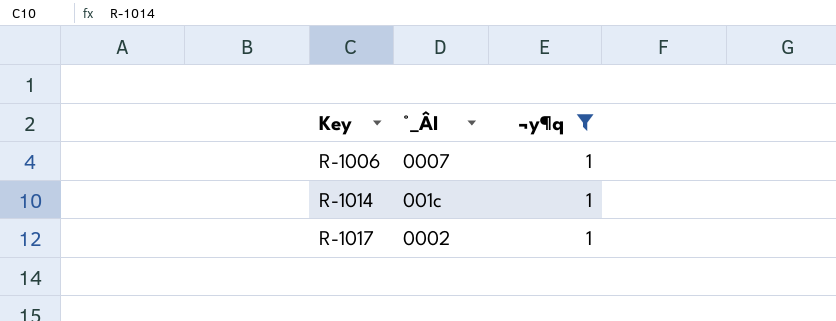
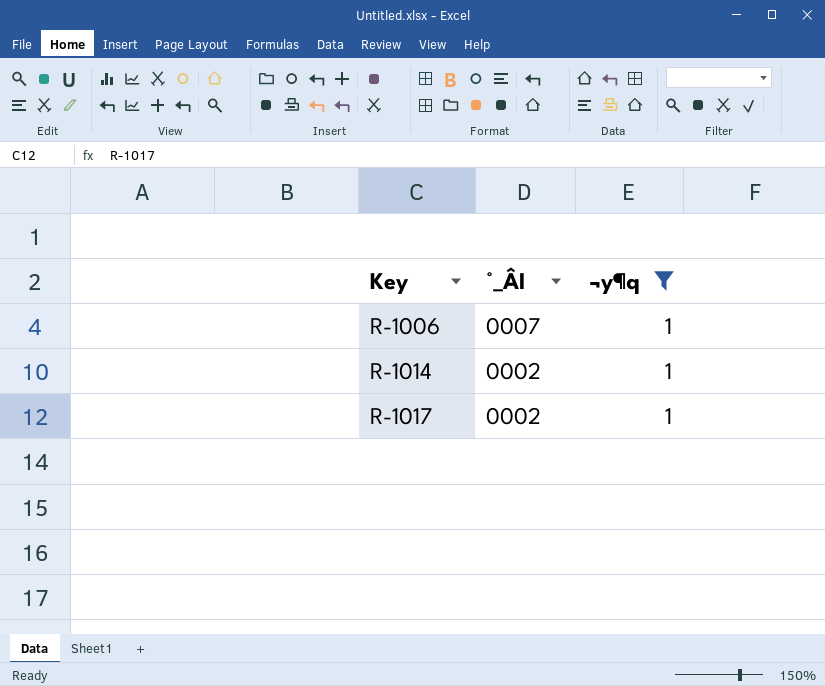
R-1014 | °_ÂI: 001c -> 0002

